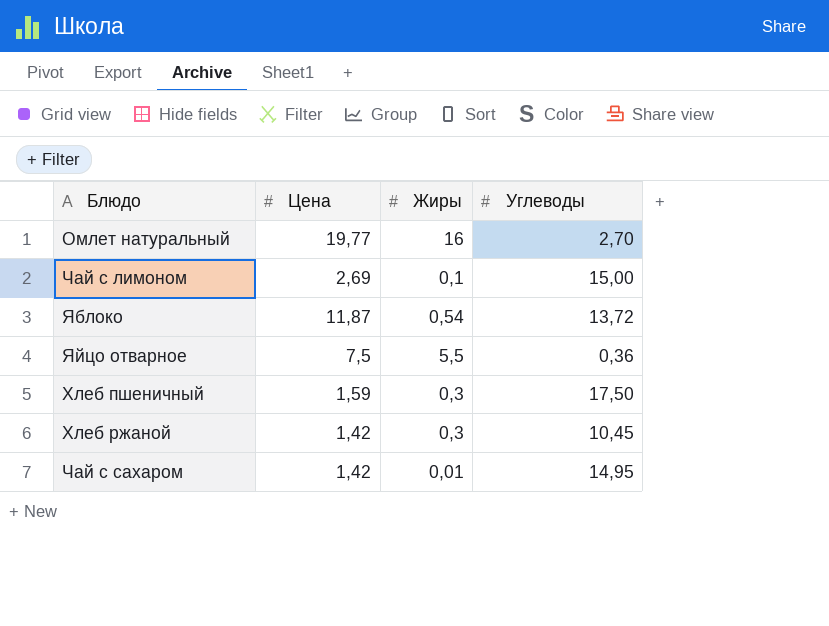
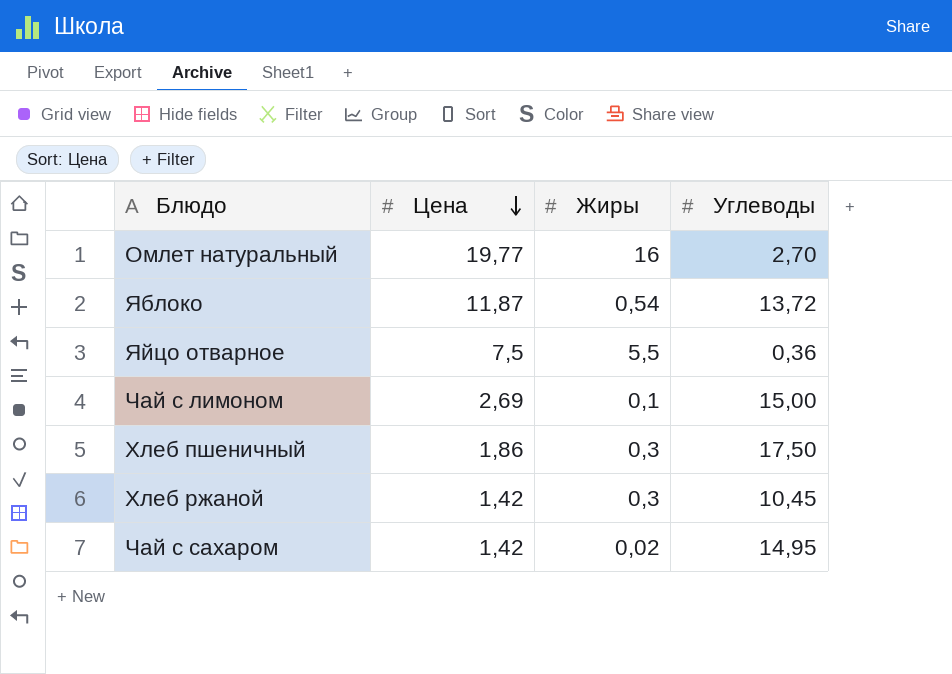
row order: none -> Цена descending
Хлеб пшеничный | Цена: 1,59 -> 1,86
Чай с сахаром | Жиры: 0,01 -> 0,02

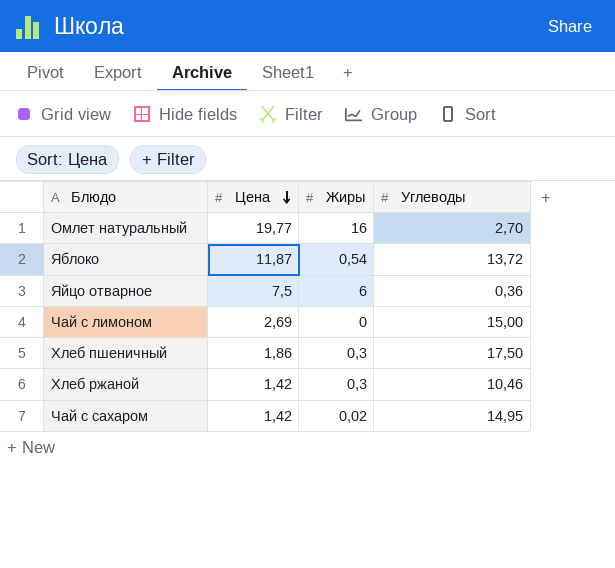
Яйцо отварное | Жиры: 5,5 -> 6
Чай с лимоном | Жиры: 0,1 -> 0
Хлеб ржаной | Углеводы: 10,45 -> 10,46

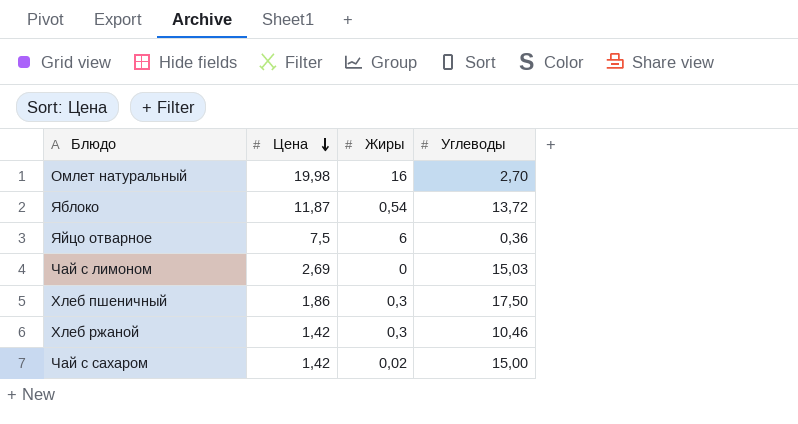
Омлет натуральный | Цена: 19,77 -> 19,98
Чай с лимоном | Углеводы: 15,00 -> 15,03
Чай с сахаром | Углеводы: 14,95 -> 15,00

